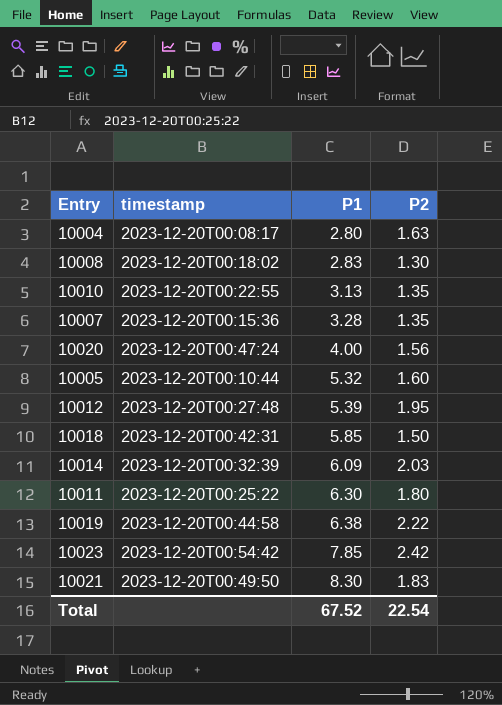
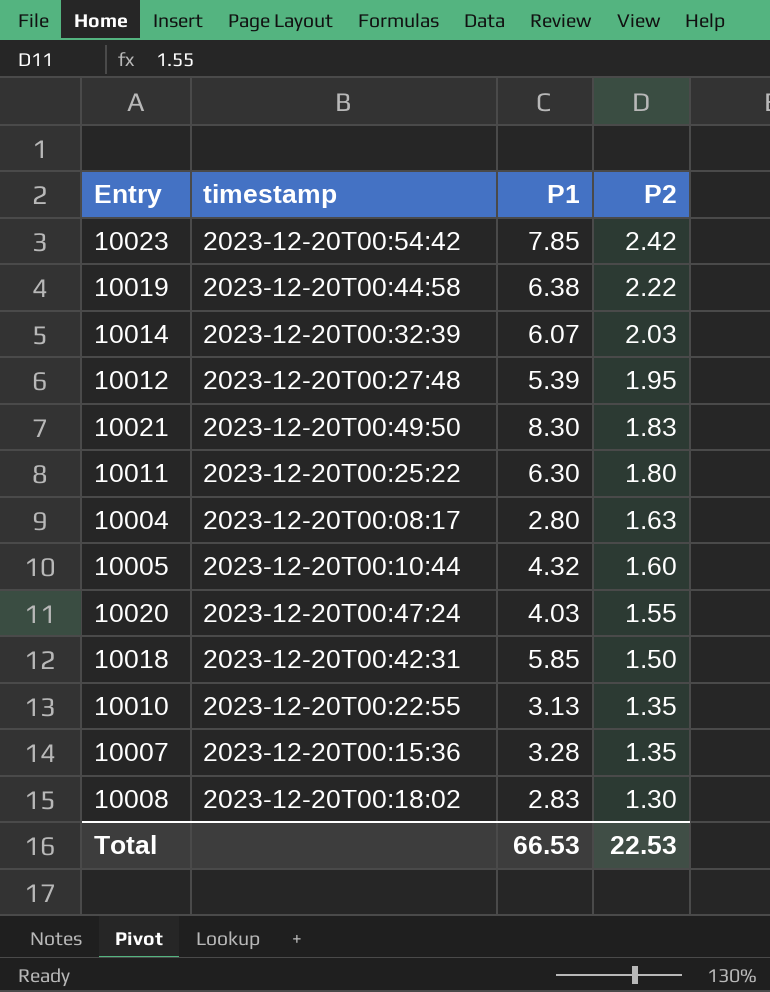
row order: P1 ascending -> P2 descending
10014 | P1: 6.09 -> 6.07
10005 | P1: 5.32 -> 4.32
10020 | P1: 4.00 -> 4.03
10020 | P2: 1.56 -> 1.55
Total | P1: 67.52 -> 66.53
Total | P2: 22.54 -> 22.53

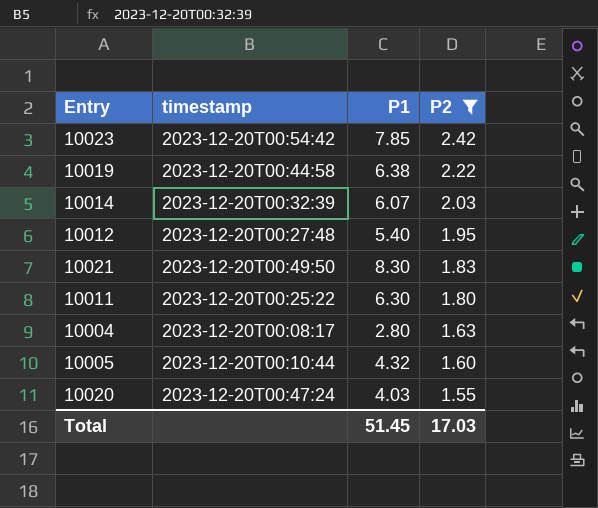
filter: none -> P2 >= 1.55
10012 | P1: 5.39 -> 5.40
Total | P1: 66.53 -> 51.45
Total | P2: 22.53 -> 17.03

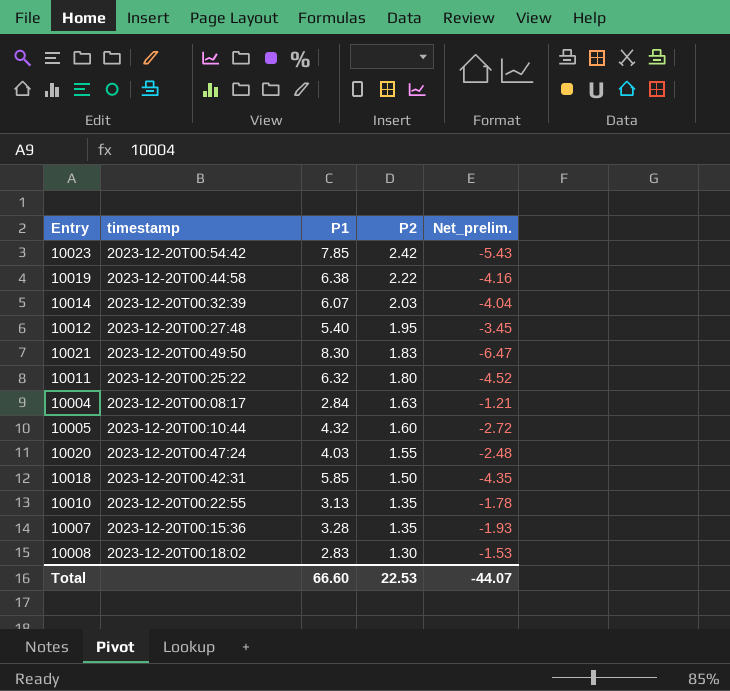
filter: P2 >= 1.55 -> none
column Net_prelim. | formula: none -> [P2] - [P1]
10011 | P1: 6.30 -> 6.32
10004 | P1: 2.80 -> 2.84
Total | P1: 51.45 -> 66.60
Total | P2: 17.03 -> 22.53

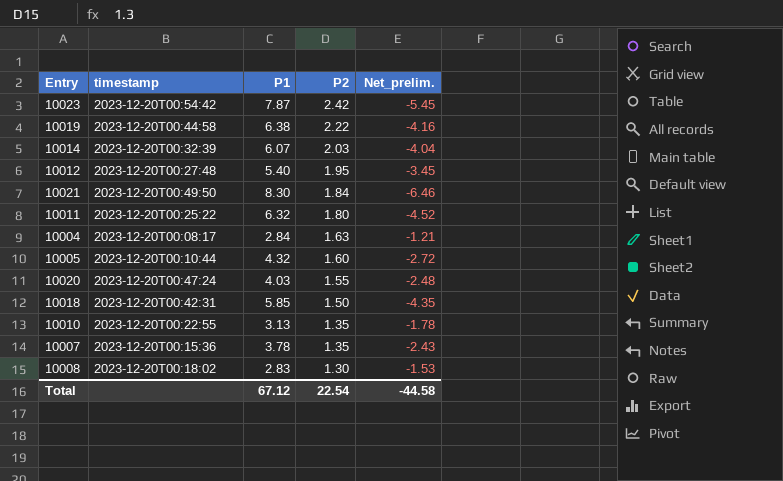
10023 | P1: 7.85 -> 7.87
10023 | Net_prelim.: -5.43 -> -5.45
10021 | P2: 1.83 -> 1.84
10021 | Net_prelim.: -6.47 -> -6.46
10007 | P1: 3.28 -> 3.78
10007 | Net_prelim.: -1.93 -> -2.43
Total | P1: 66.60 -> 67.12
Total | P2: 22.53 -> 22.54
Total | Net_prelim.: -44.07 -> -44.58

